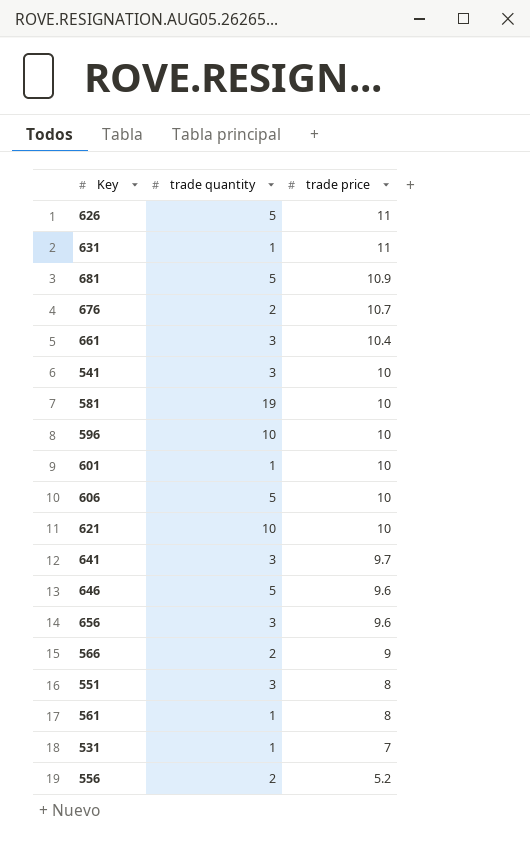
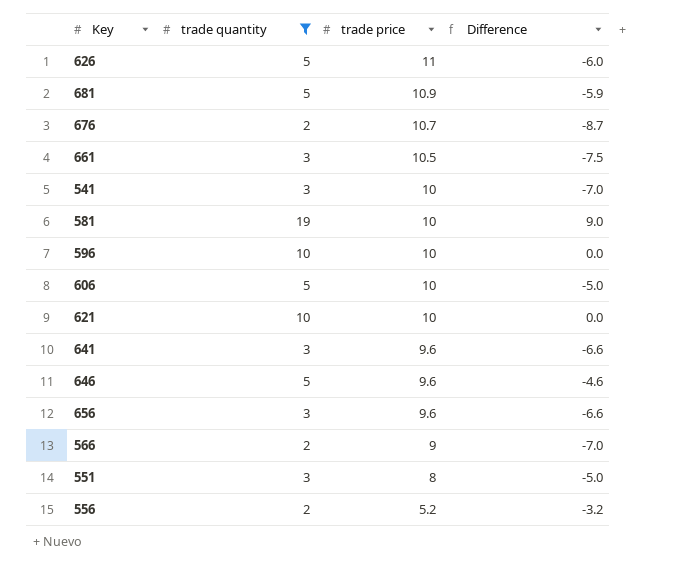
filter: none -> trade quantity != 1
column Difference | formula: none -> [trade quantity] - [trade price]
661 | trade price: 10.4 -> 10.5
641 | trade price: 9.7 -> 9.6

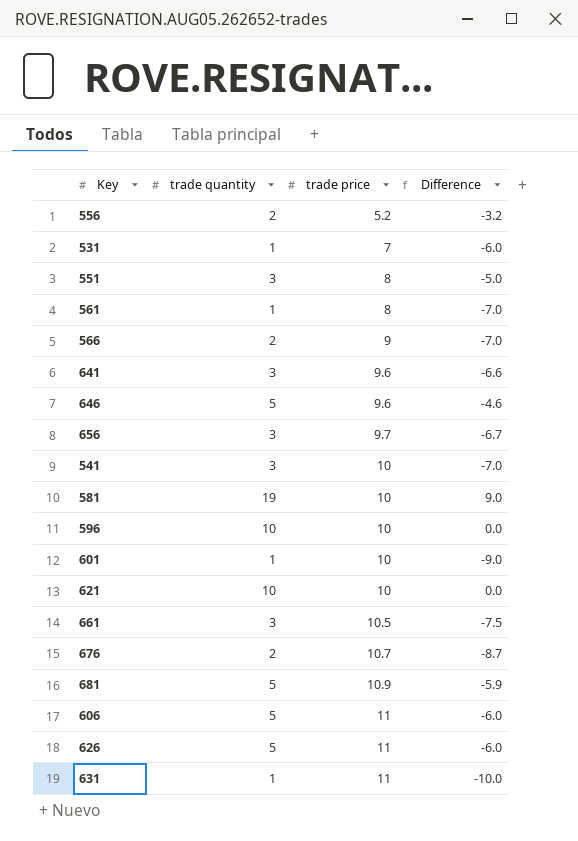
filter: trade quantity != 1 -> none
row order: trade price descending -> trade price ascending
656 | trade price: 9.6 -> 9.7
656 | Difference: -6.6 -> -6.7
606 | trade price: 10 -> 11
606 | Difference: -5.0 -> -6.0

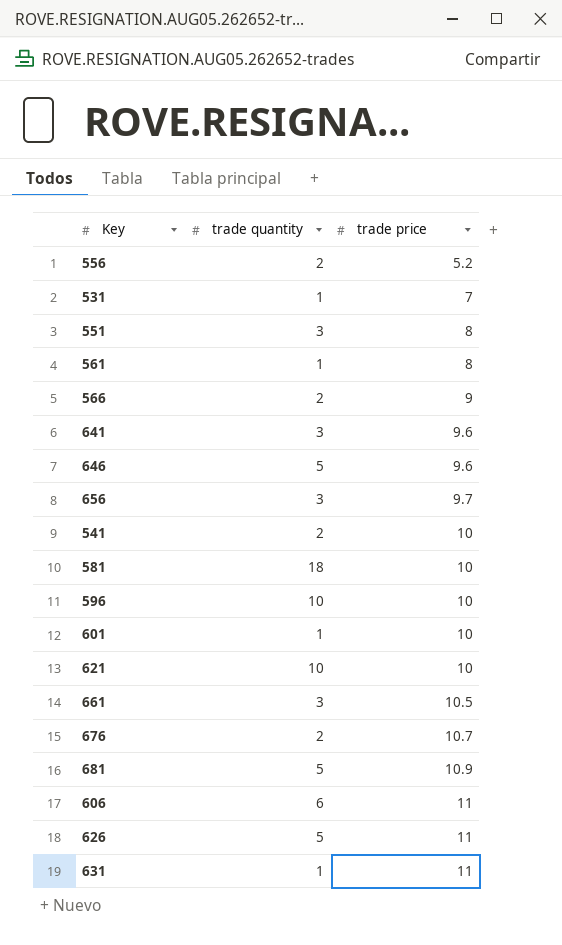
column Difference | formula: [trade quantity] - [trade price] -> none
541 | trade quantity: 3 -> 2
581 | trade quantity: 19 -> 18
606 | trade quantity: 5 -> 6

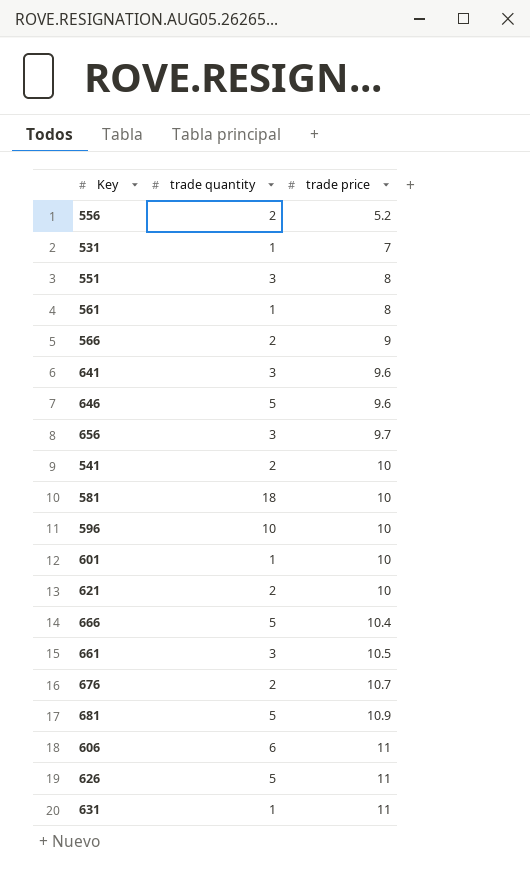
621 | trade quantity: 10 -> 2
row 666: none -> 5 | 10.4

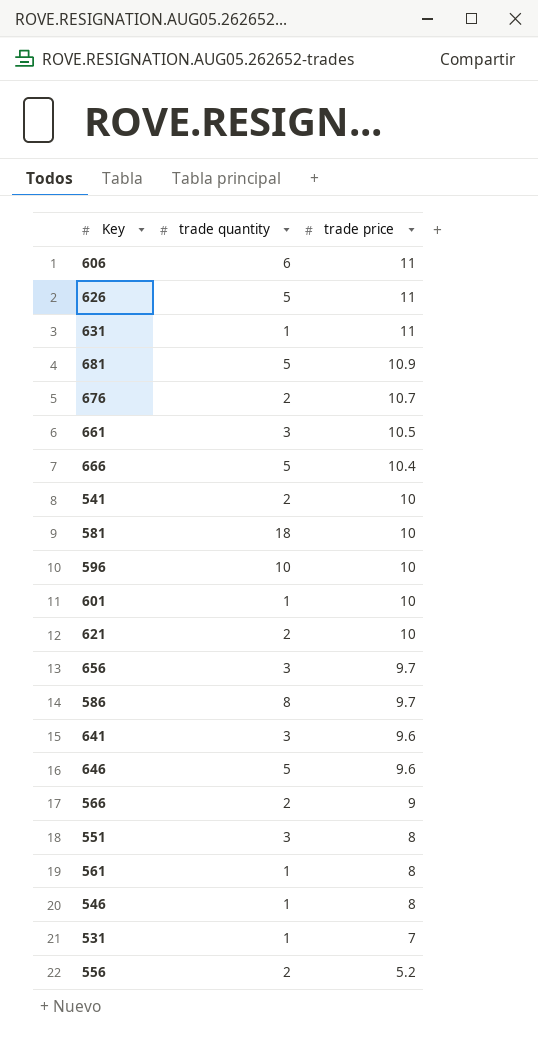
row order: trade price ascending -> trade price descending
row 586: none -> 8 | 9.7
row 546: none -> 1 | 8

